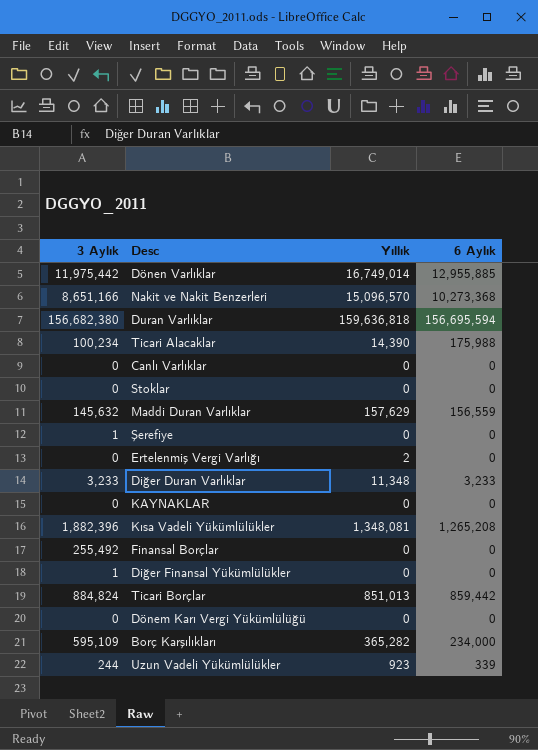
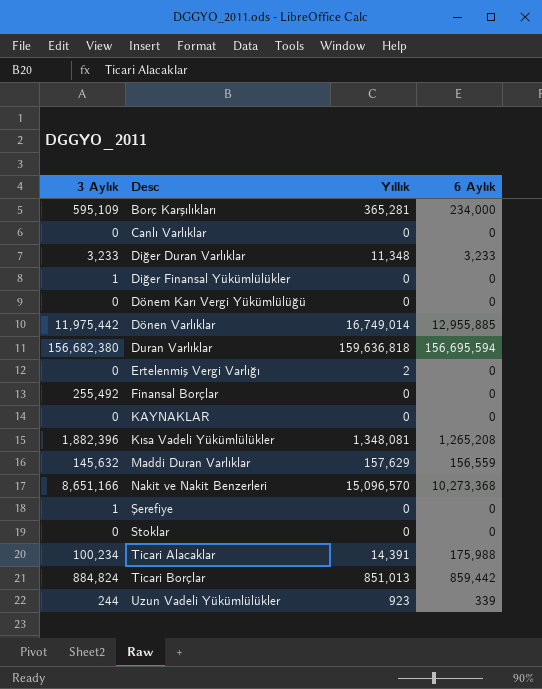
row order: none -> Desc ascending
Borç Karşılıkları | Yıllık: 365,282 -> 365,281
Ticari Alacaklar | Yıllık: 14,390 -> 14,391

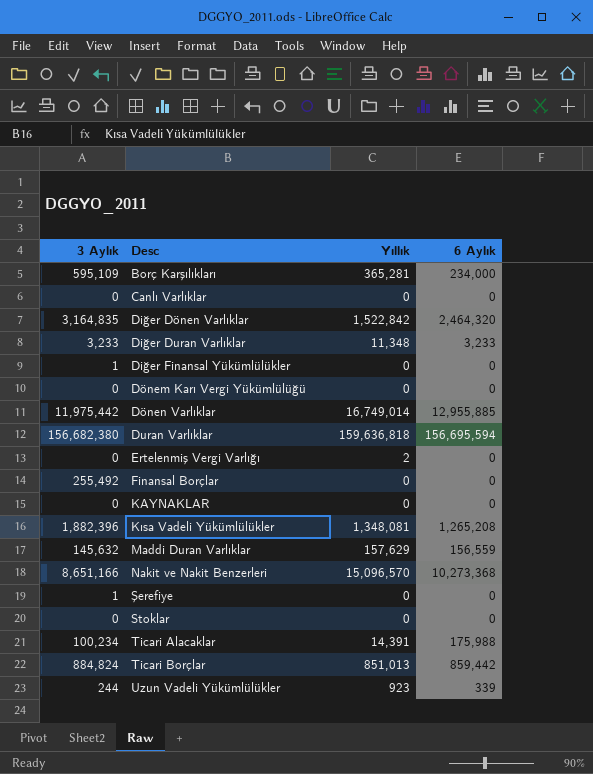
row Diğer Dönen Varlıklar: none -> 3,164,835 | 1,522,842 | 2,464,320

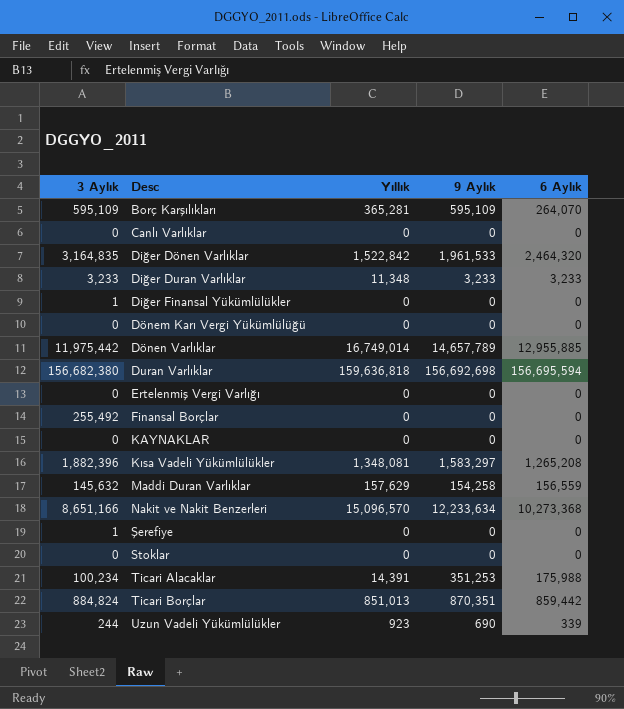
column 9 Aylık | position: none -> 4
Borç Karşılıkları | 6 Aylık: 234,000 -> 264,070
Ertelenmiş Vergi Varlığı | Yıllık: 2 -> 0

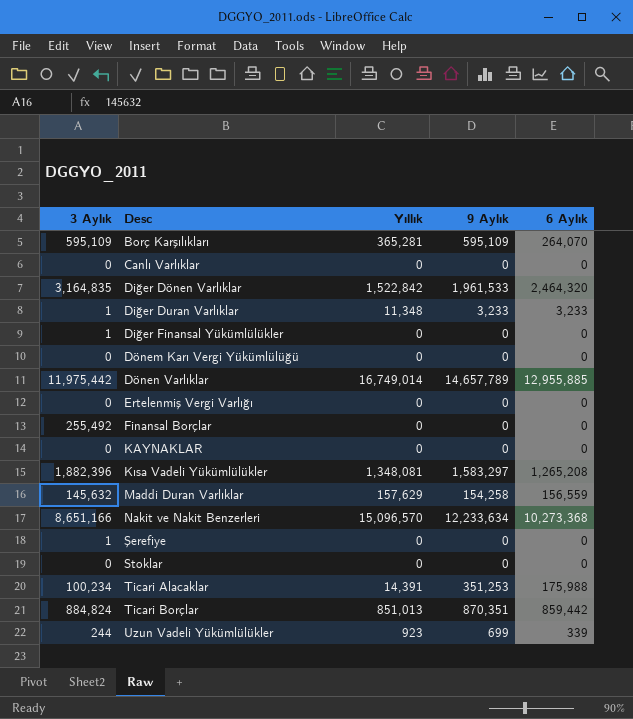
row Duran Varlıklar: 156,682,380 | 159,636,818 | 156,692,698 | 156,695,594 -> none
Diğer Duran Varlıklar | 3 Aylık: 3,233 -> 1
Uzun Vadeli Yükümlülükler | 9 Aylık: 690 -> 699

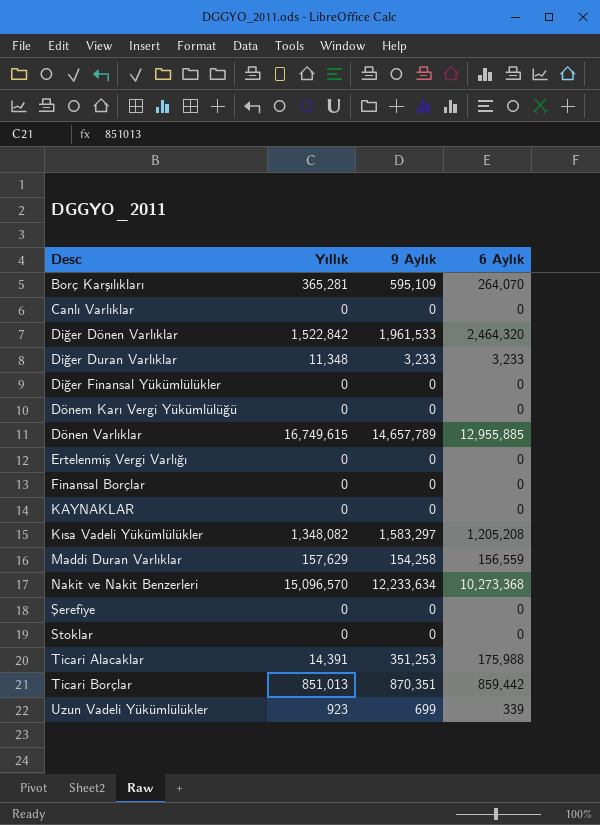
column 3 Aylık | position: 1 -> none
Dönen Varlıklar | Yıllık: 16,749,014 -> 16,749,615
Kısa Vadeli Yükümlülükler | Yıllık: 1,348,081 -> 1,348,082
Kısa Vadeli Yükümlülükler | 6 Aylık: 1,265,208 -> 1,205,208

